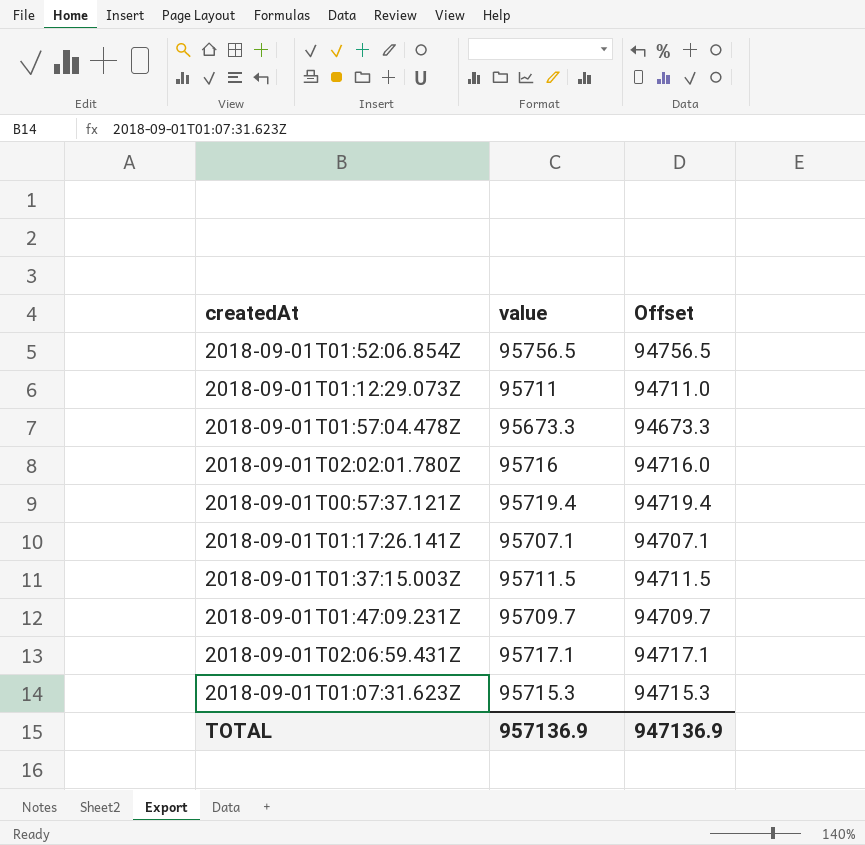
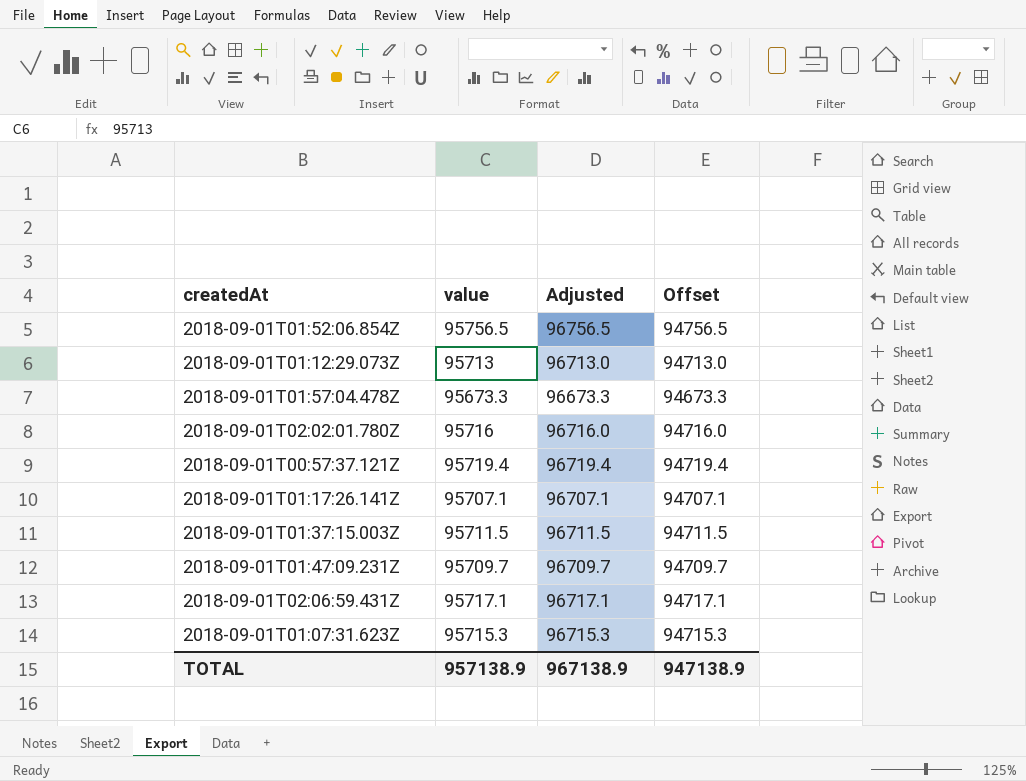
column Adjusted | formula: none -> [value] + 1000
2018-09-01T01:12:29.073Z | value: 95711 -> 95713
2018-09-01T01:12:29.073Z | Offset: 94711.0 -> 94713.0
TOTAL | value: 957136.9 -> 957138.9
TOTAL | Offset: 947136.9 -> 947138.9

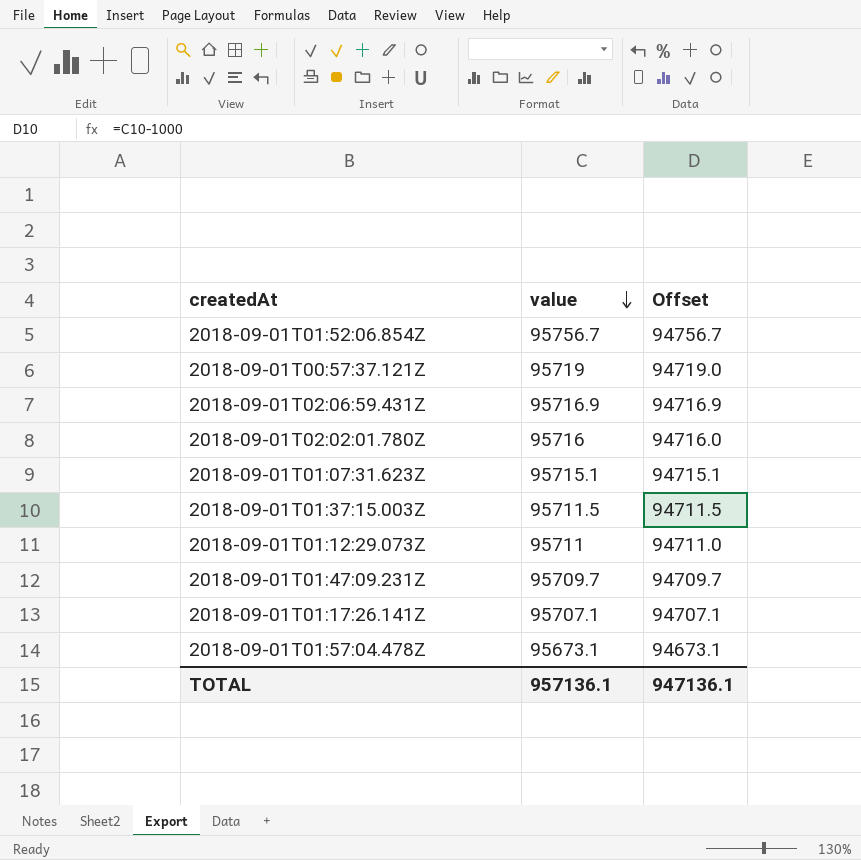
row order: none -> value descending
column Adjusted | formula: [value] + 1000 -> none
2018-09-01T01:52:06.854Z | value: 95756.5 -> 95756.7
2018-09-01T01:52:06.854Z | Offset: 94756.5 -> 94756.7
2018-09-01T00:57:37.121Z | value: 95719.4 -> 95719
2018-09-01T00:57:37.121Z | Offset: 94719.4 -> 94719.0
2018-09-01T02:06:59.431Z | value: 95717.1 -> 95716.9
2018-09-01T02:06:59.431Z | Offset: 94717.1 -> 94716.9
2018-09-01T01:07:31.623Z | value: 95715.3 -> 95715.1
2018-09-01T01:07:31.623Z | Offset: 94715.3 -> 94715.1
2018-09-01T01:12:29.073Z | value: 95713 -> 95711
2018-09-01T01:12:29.073Z | Offset: 94713.0 -> 94711.0
2018-09-01T01:57:04.478Z | value: 95673.3 -> 95673.1
2018-09-01T01:57:04.478Z | Offset: 94673.3 -> 94673.1
TOTAL | value: 957138.9 -> 957136.1
TOTAL | Offset: 947138.9 -> 947136.1

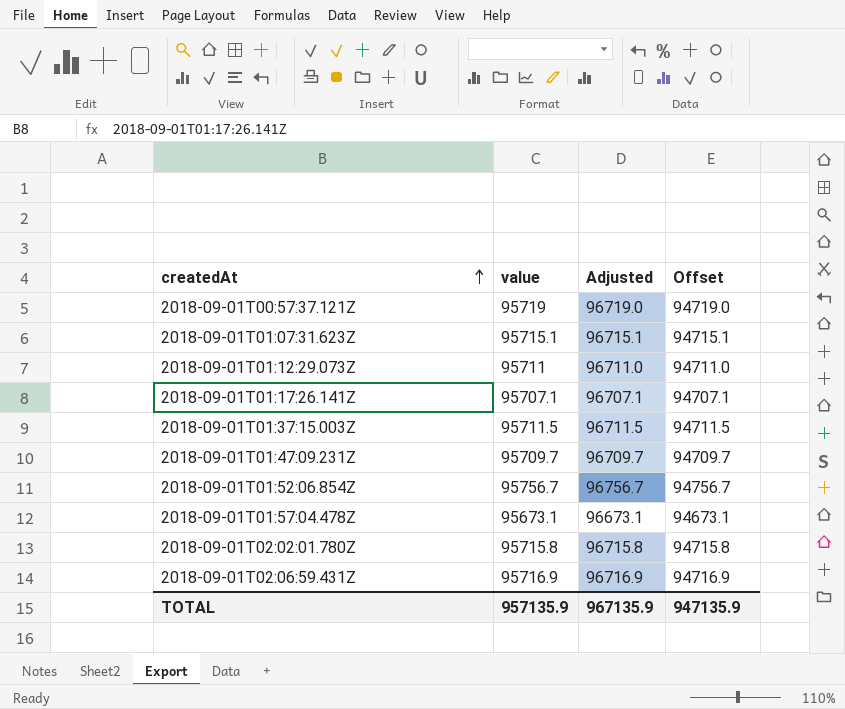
row order: value descending -> createdAt ascending
column Adjusted | formula: none -> [value] + 1000
2018-09-01T02:02:01.780Z | value: 95716 -> 95715.8
2018-09-01T02:02:01.780Z | Offset: 94716.0 -> 94715.8
TOTAL | value: 957136.1 -> 957135.9
TOTAL | Offset: 947136.1 -> 947135.9

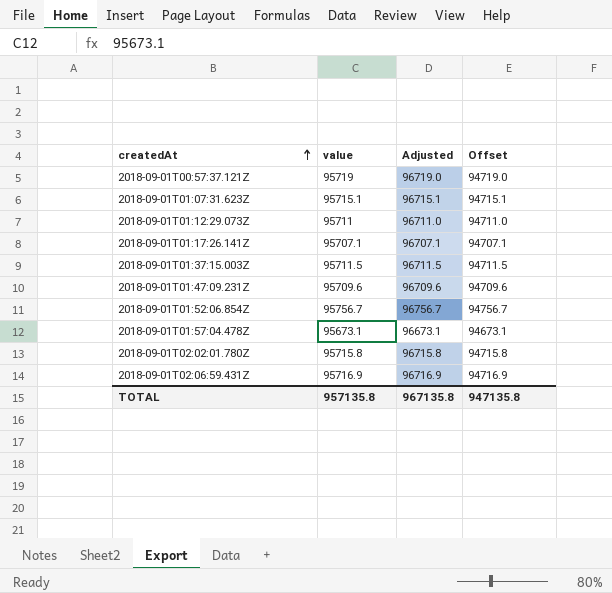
2018-09-01T01:47:09.231Z | value: 95709.7 -> 95709.6
2018-09-01T01:47:09.231Z | Adjusted: 96709.7 -> 96709.6
2018-09-01T01:47:09.231Z | Offset: 94709.7 -> 94709.6
TOTAL | value: 957135.9 -> 957135.8
TOTAL | Adjusted: 967135.9 -> 967135.8
TOTAL | Offset: 947135.9 -> 947135.8

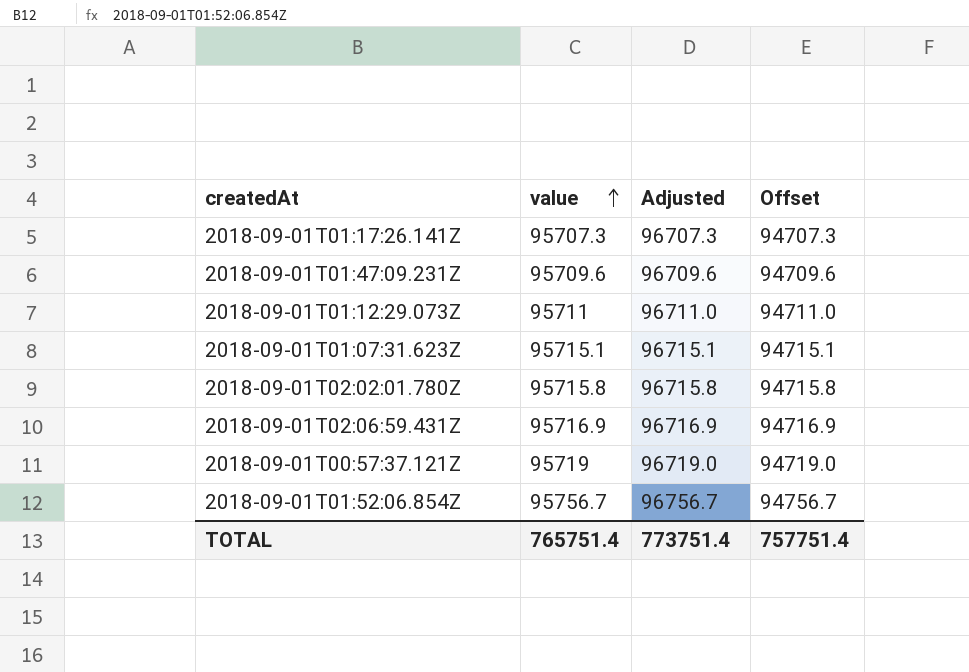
row order: createdAt ascending -> value ascending
row 2018-09-01T01:37:15.003Z: 95711.5 | 96711.5 | 94711.5 -> none
row 2018-09-01T01:57:04.478Z: 95673.1 | 96673.1 | 94673.1 -> none
2018-09-01T01:17:26.141Z | value: 95707.1 -> 95707.3
2018-09-01T01:17:26.141Z | Adjusted: 96707.1 -> 96707.3
2018-09-01T01:17:26.141Z | Offset: 94707.1 -> 94707.3
TOTAL | value: 957135.8 -> 765751.4
TOTAL | Adjusted: 967135.8 -> 773751.4
TOTAL | Offset: 947135.8 -> 757751.4

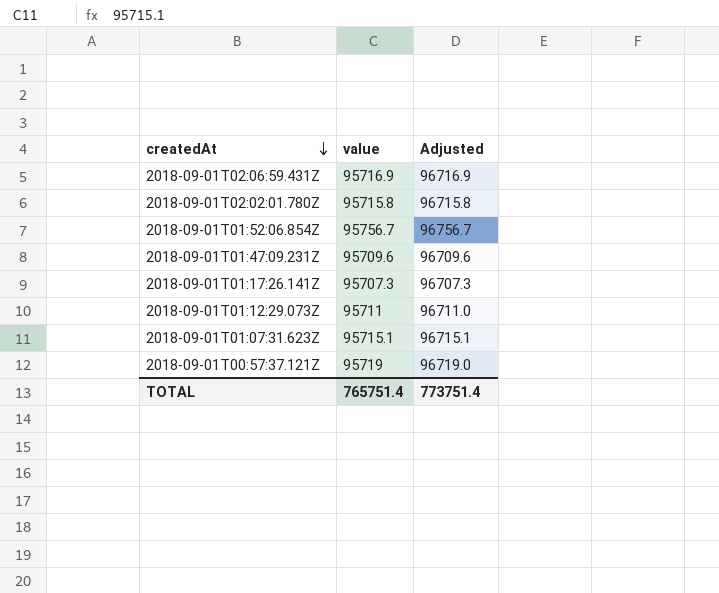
row order: value ascending -> createdAt descending
column Offset | formula: [value] - 1000 -> none

